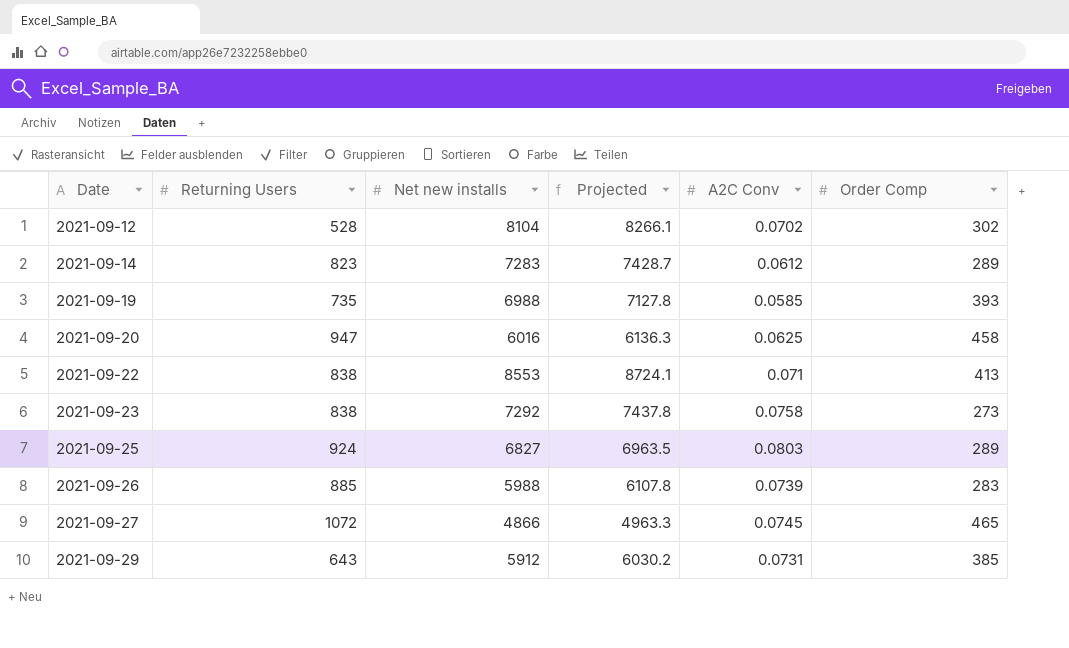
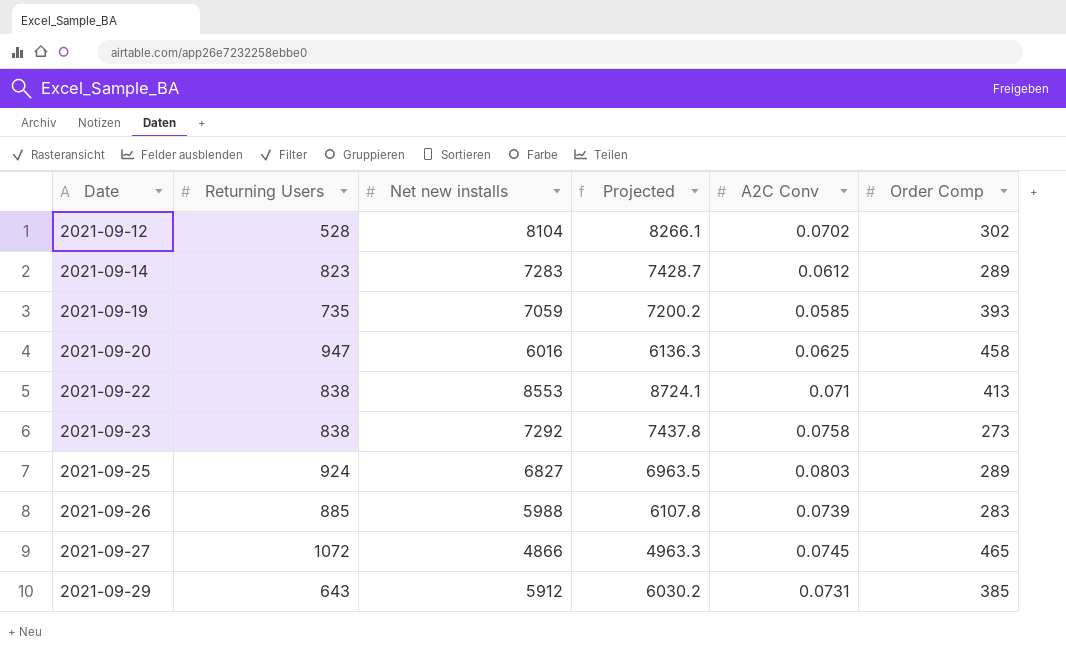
2021-09-19 | Net new installs: 6988 -> 7059
2021-09-19 | Projected: 7127.8 -> 7200.2

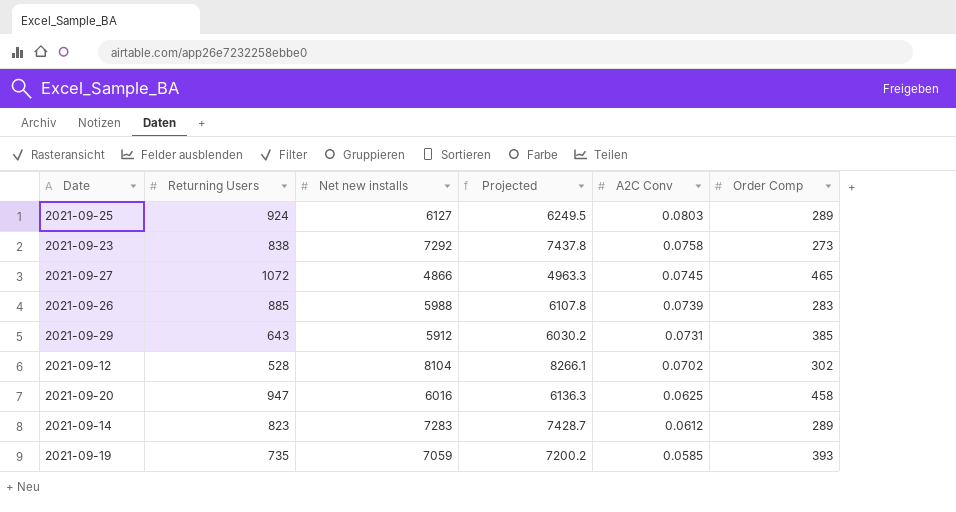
row order: Date ascending -> A2C Conv descending
row 2021-09-22: 838 | 8553 | 8724.1 | 0.071 | 413 -> none
2021-09-25 | Net new installs: 6827 -> 6127
2021-09-25 | Projected: 6963.5 -> 6249.5

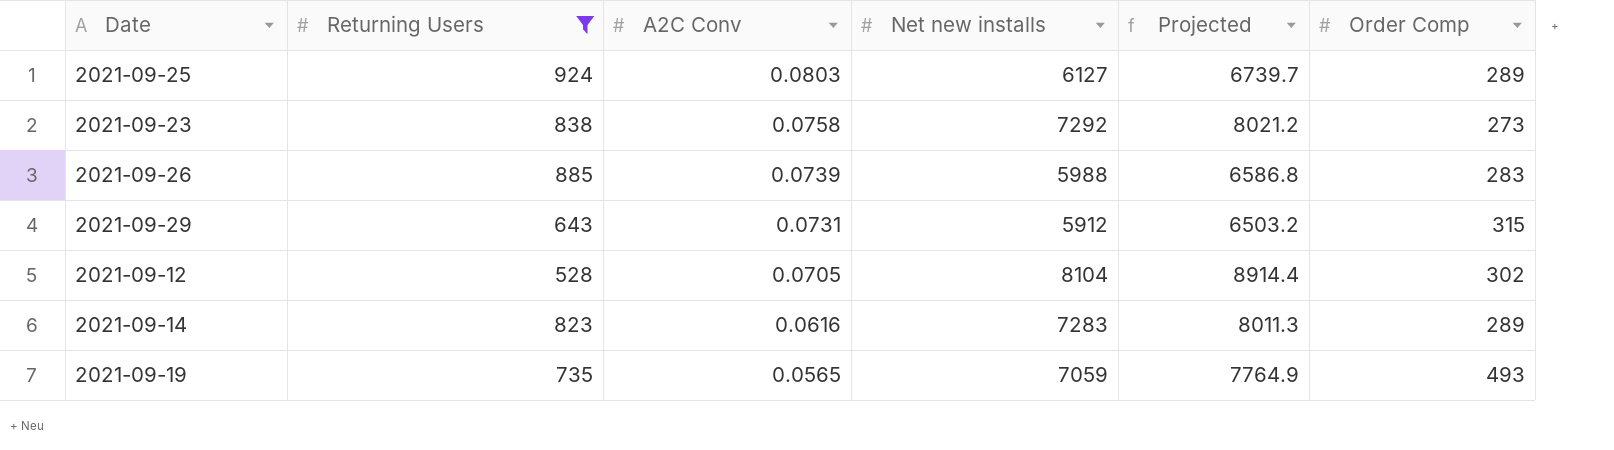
filter: none -> Returning Users <= 924
column A2C Conv | position: 5 -> 3
column Projected | formula: [Net new installs] * 1.02 -> [Net new installs] * 1.1
2021-09-29 | Order Comp: 385 -> 315
2021-09-12 | A2C Conv: 0.0702 -> 0.0705
2021-09-14 | A2C Conv: 0.0612 -> 0.0616
2021-09-19 | A2C Conv: 0.0585 -> 0.0565
2021-09-19 | Order Comp: 393 -> 493

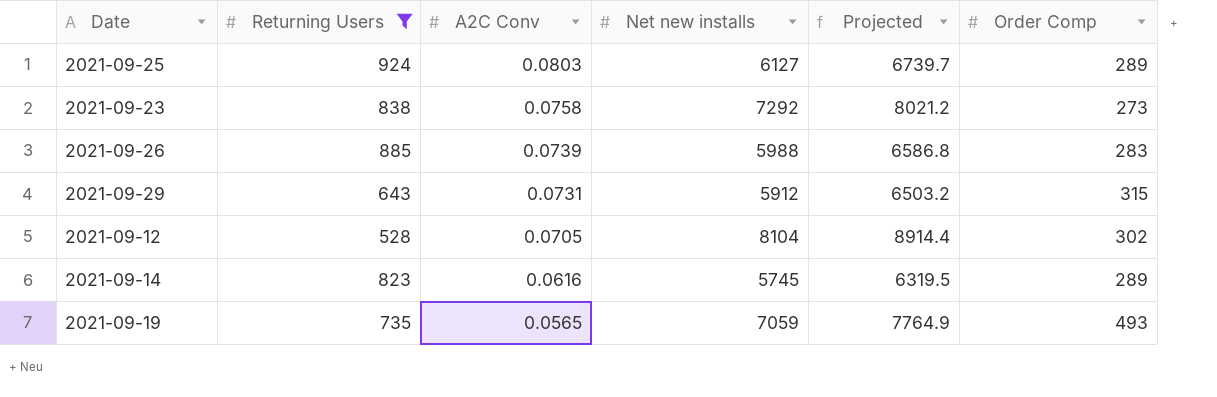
2021-09-14 | Net new installs: 7283 -> 5745
2021-09-14 | Projected: 8011.3 -> 6319.5

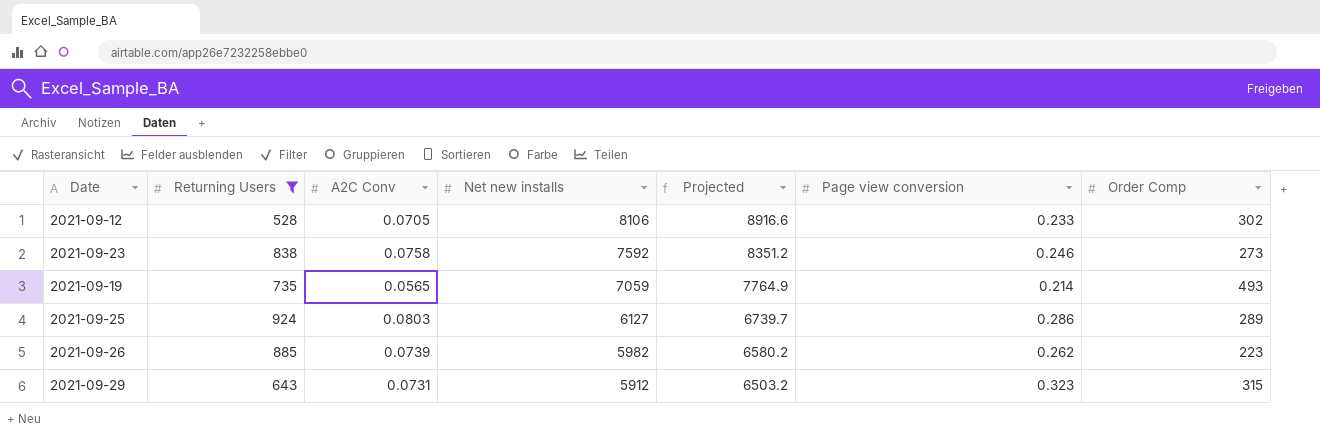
row order: A2C Conv descending -> Net new installs descending
column Page view conversion | position: none -> 6
row 2021-09-14: 823 | 0.0616 | 5745 | 6319.5 | 289 -> none
2021-09-12 | Net new installs: 8104 -> 8106
2021-09-12 | Projected: 8914.4 -> 8916.6
2021-09-23 | Net new installs: 7292 -> 7592
2021-09-23 | Projected: 8021.2 -> 8351.2
2021-09-26 | Net new installs: 5988 -> 5982
2021-09-26 | Projected: 6586.8 -> 6580.2
2021-09-26 | Order Comp: 283 -> 223

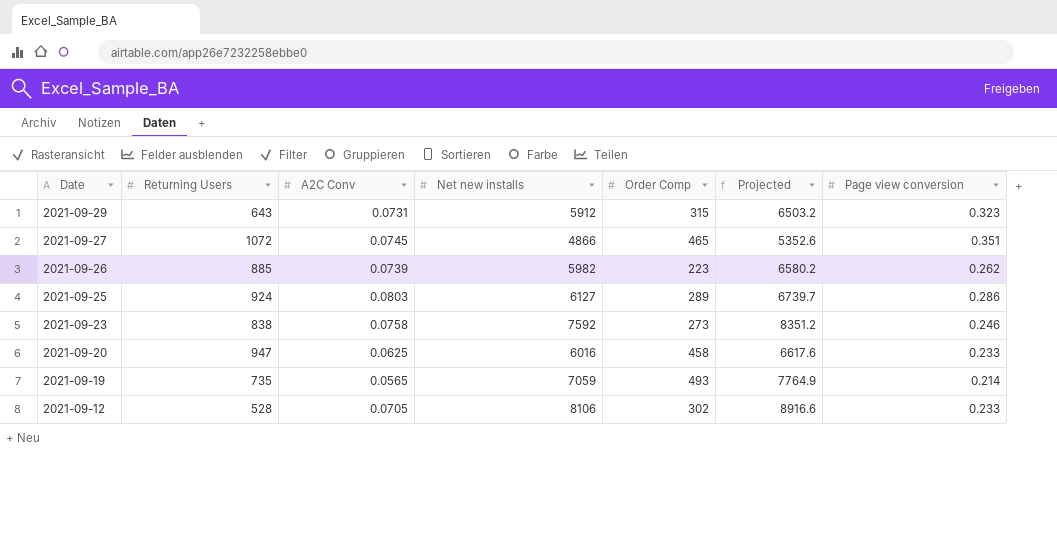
filter: Returning Users <= 924 -> none
row order: Net new installs descending -> Date descending
column Order Comp | position: 7 -> 5

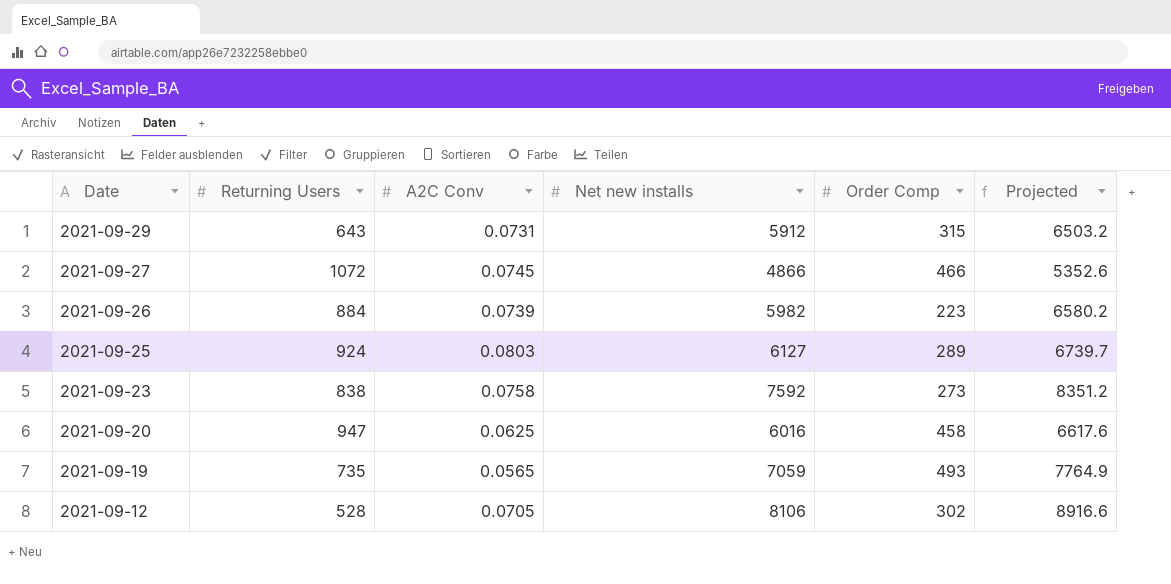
column Page view conversion | position: 7 -> none
2021-09-27 | Order Comp: 465 -> 466
2021-09-26 | Returning Users: 885 -> 884

